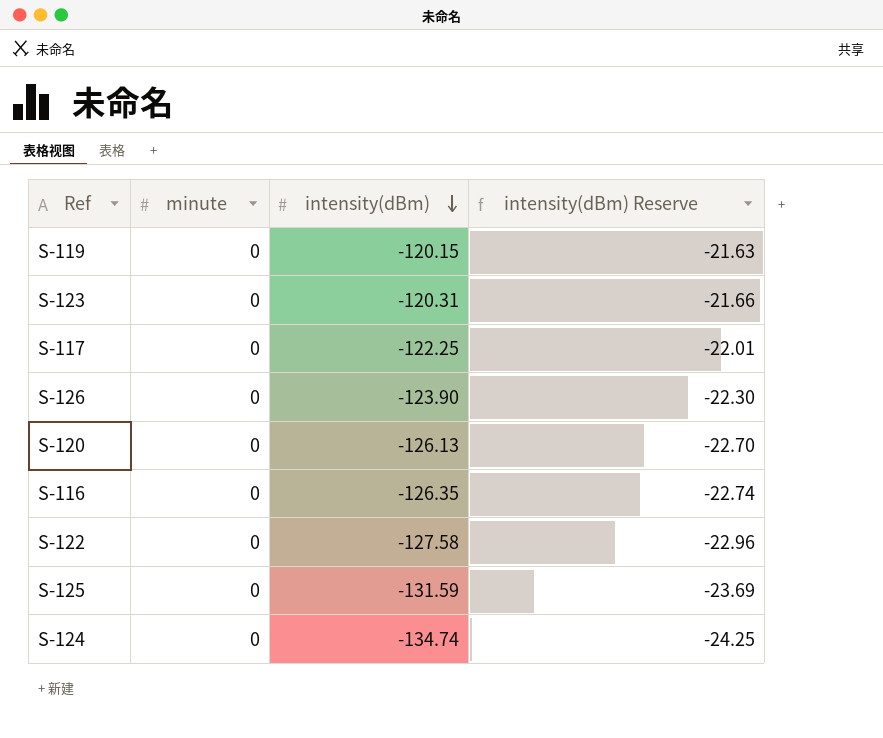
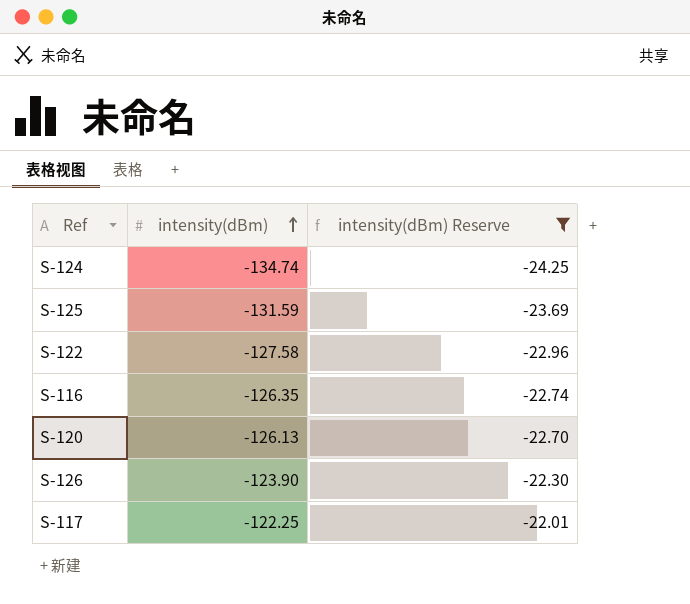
filter: none -> intensity(dBm) Reserve <= -22.01
row order: intensity(dBm) descending -> intensity(dBm) ascending
column minute | position: 2 -> none

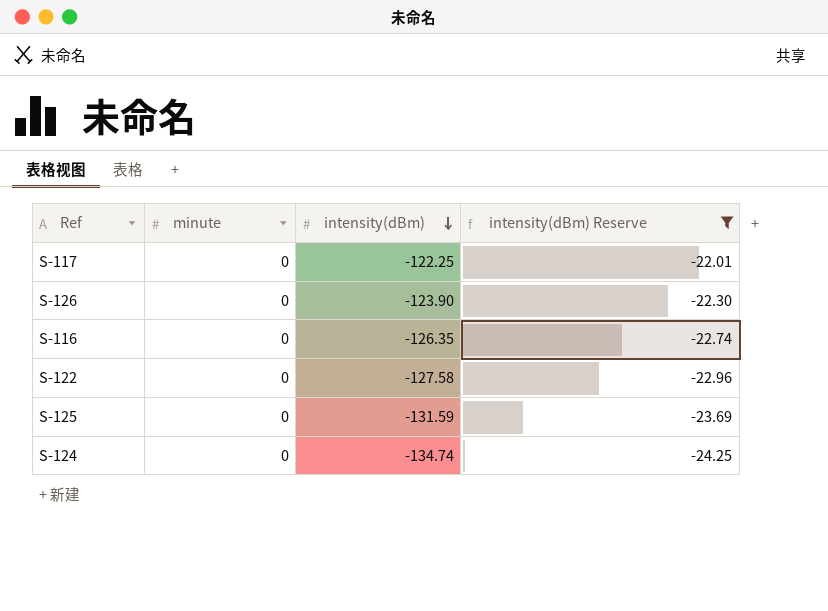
row order: intensity(dBm) ascending -> intensity(dBm) descending
column minute | position: none -> 2
row S-120: -126.13 | -22.70 -> none

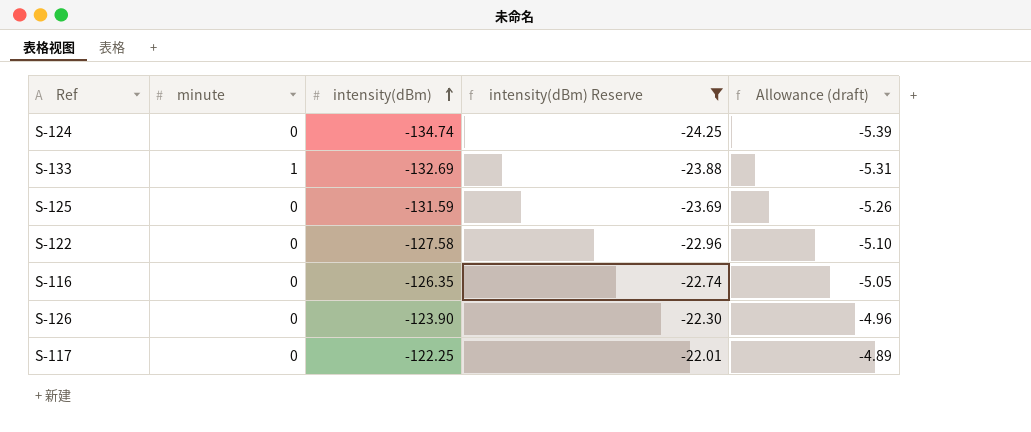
row order: intensity(dBm) descending -> intensity(dBm) ascending
column Allowance (draft) | formula: none -> [intensity(dBm)] * 0.04
row S-133: none -> 1 | -132.69 | -23.88 | -5.31

